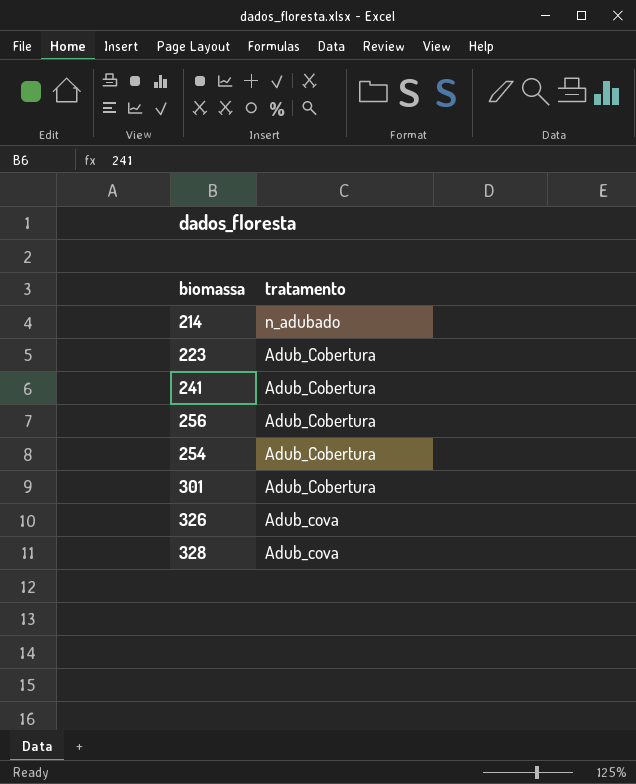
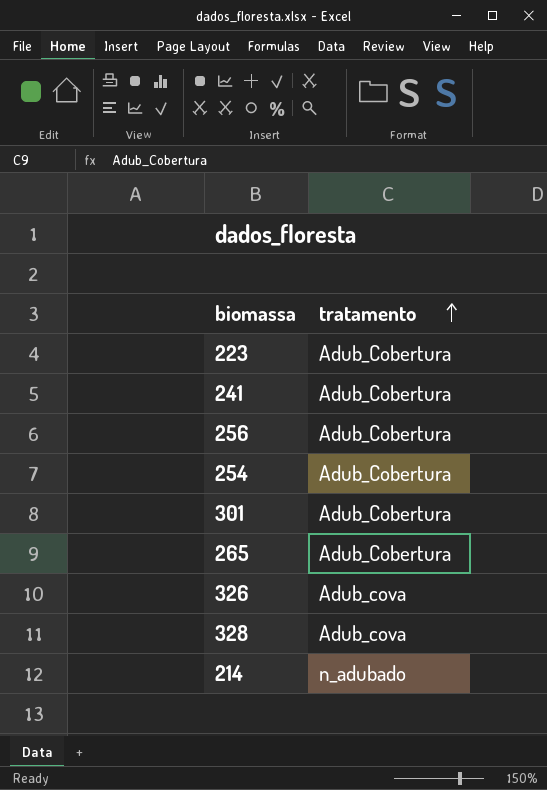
row order: none -> tratamento ascending
row 265: none -> Adub_Cobertura

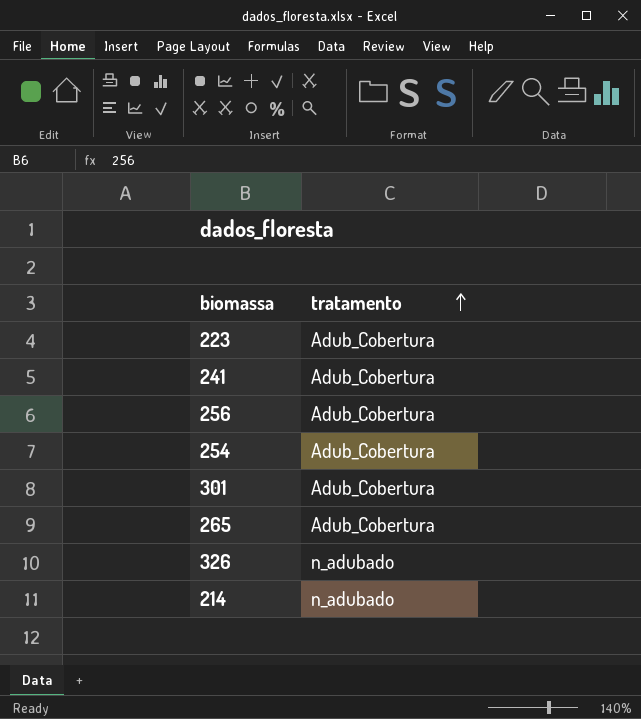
row 328: Adub_cova -> none
326 | tratamento: Adub_cova -> n_adubado

